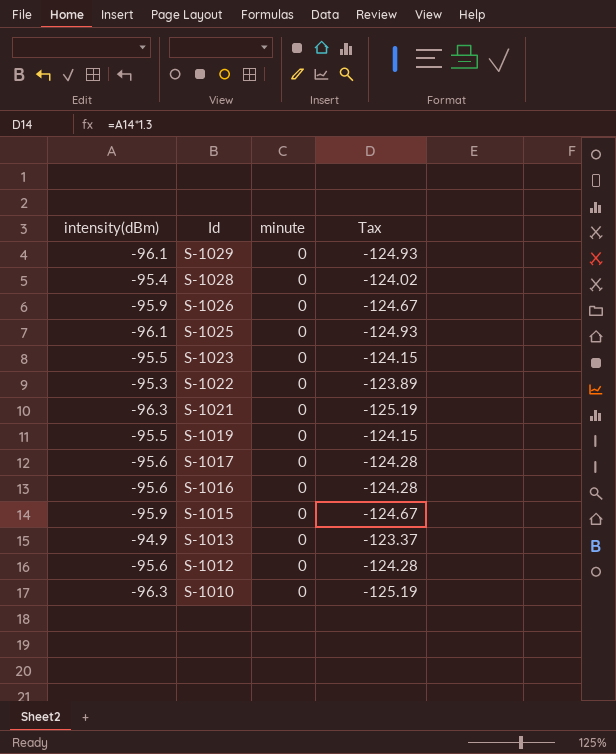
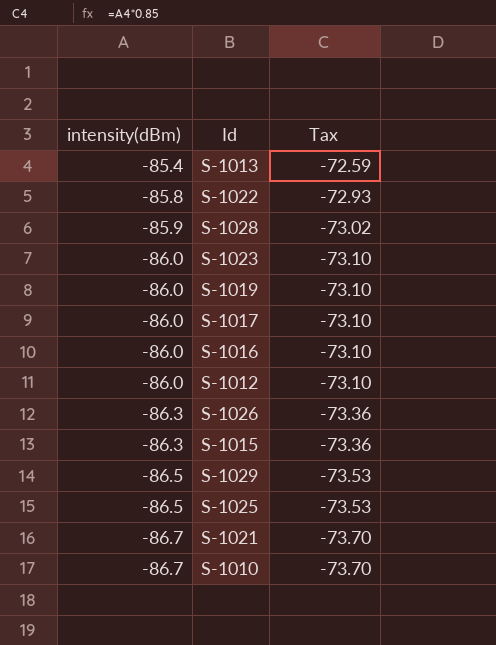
row order: Id descending -> intensity(dBm) descending
column minute | position: 3 -> none
column Tax | formula: [intensity(dBm)] * 1.3 -> [intensity(dBm)] * 0.85
S-1013 | intensity(dBm): -94.9 -> -85.4
S-1022 | intensity(dBm): -95.3 -> -85.8
S-1028 | intensity(dBm): -95.4 -> -85.9
S-1023 | intensity(dBm): -95.5 -> -86.0
S-1019 | intensity(dBm): -95.5 -> -86.0
S-1017 | intensity(dBm): -95.6 -> -86.0
S-1016 | intensity(dBm): -95.6 -> -86.0
S-1012 | intensity(dBm): -95.6 -> -86.0
S-1026 | intensity(dBm): -95.9 -> -86.3
S-1015 | intensity(dBm): -95.9 -> -86.3
S-1029 | intensity(dBm): -96.1 -> -86.5
S-1025 | intensity(dBm): -96.1 -> -86.5
S-1021 | intensity(dBm): -96.3 -> -86.7
S-1010 | intensity(dBm): -96.3 -> -86.7

